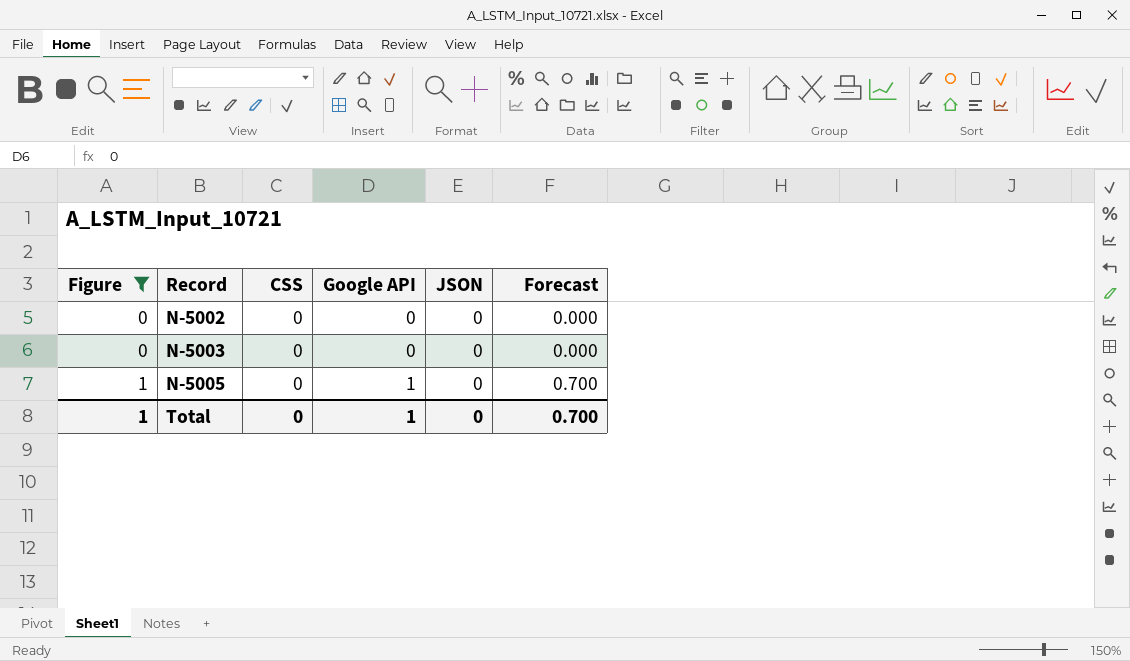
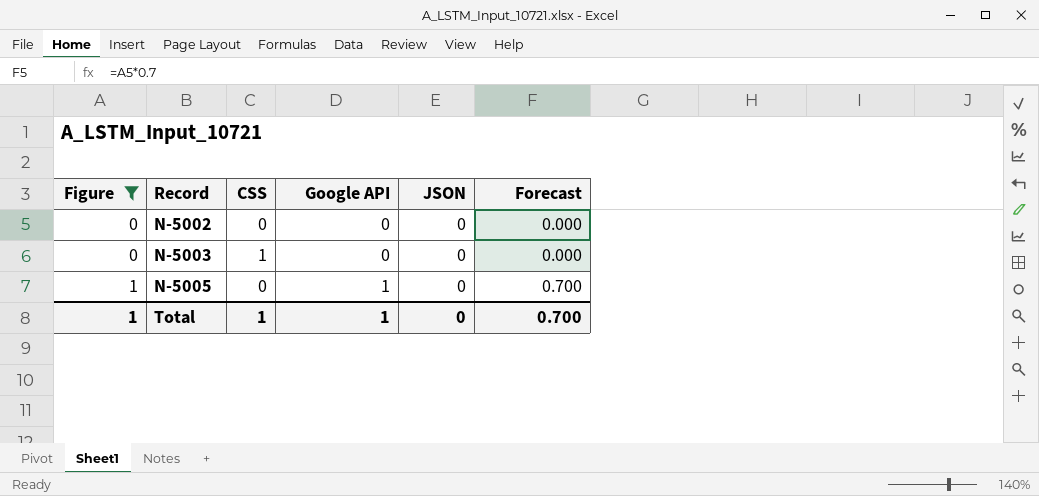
N-5003 | CSS: 0 -> 1
Total | CSS: 0 -> 1

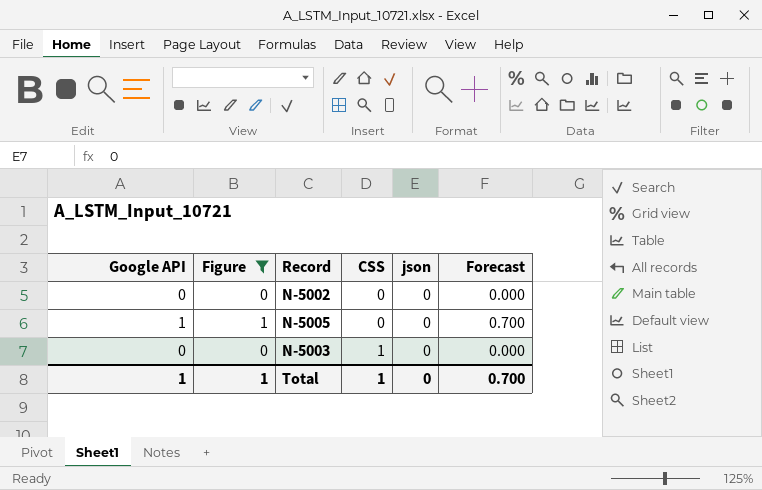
row order: Figure ascending -> CSS ascending
column Google API | position: 4 -> 1
column name: JSON -> json

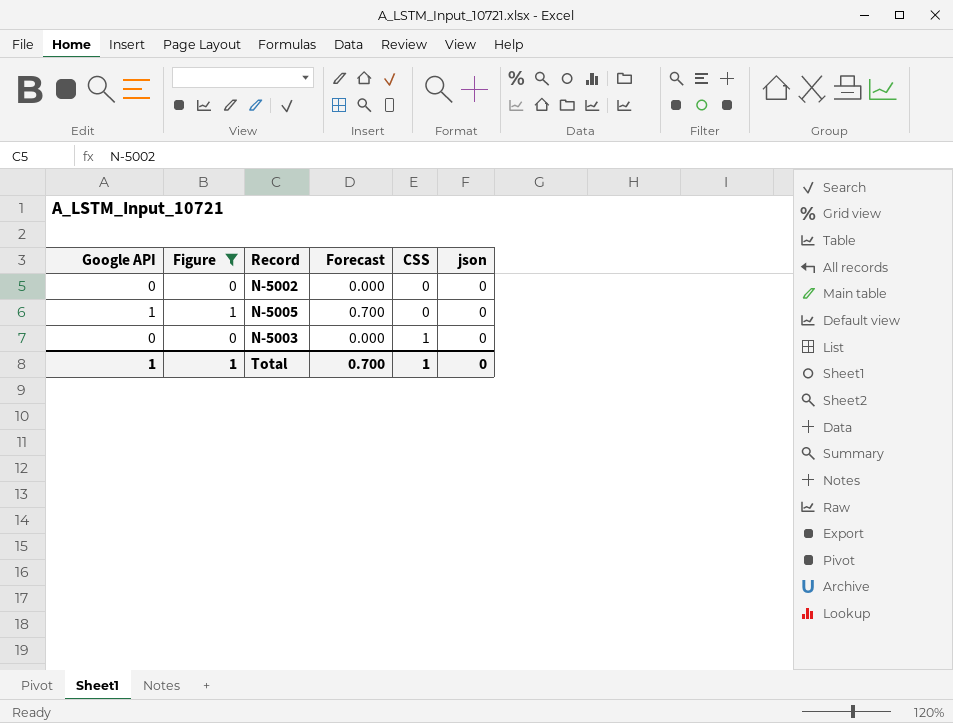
column Forecast | position: 6 -> 4

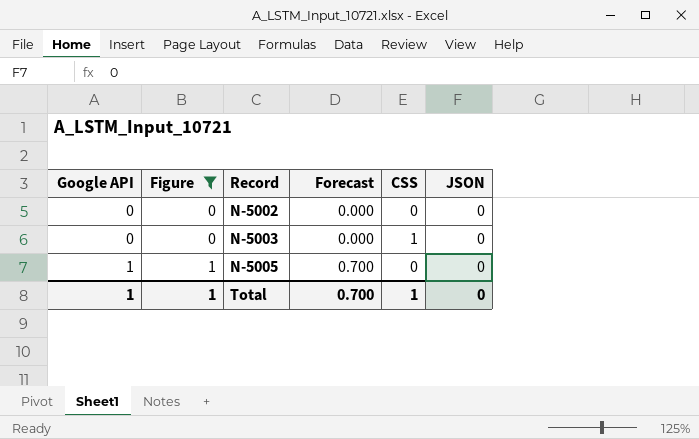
row order: CSS ascending -> Google API ascending
column name: json -> JSON

